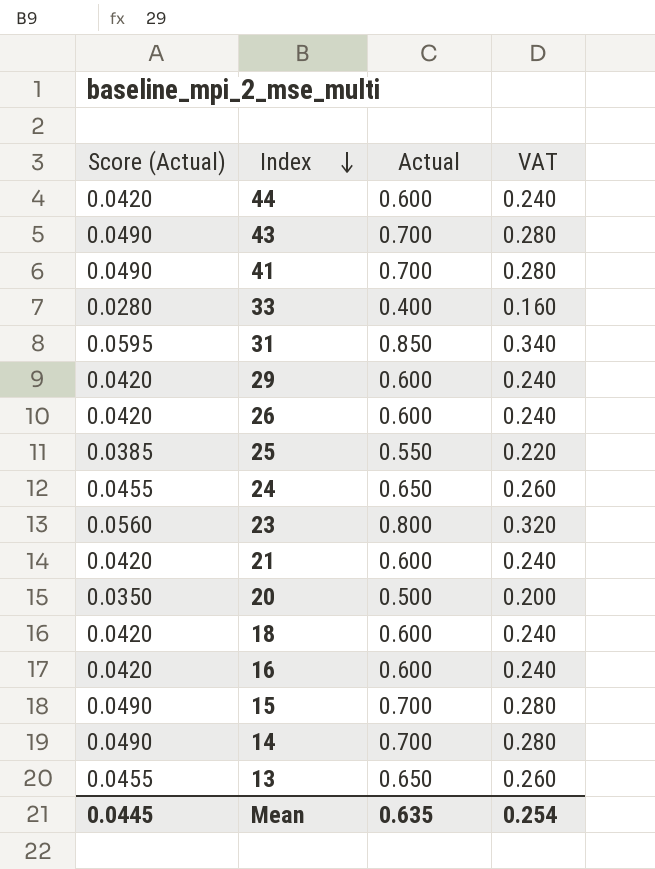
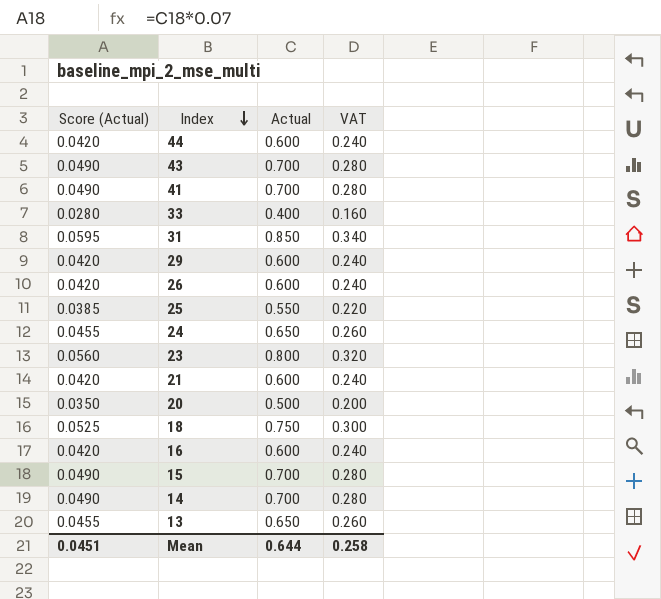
18 | Score (Actual): 0.0420 -> 0.0525
18 | Actual: 0.600 -> 0.750
18 | VAT: 0.240 -> 0.300
Mean | Score (Actual): 0.0445 -> 0.0451
Mean | Actual: 0.635 -> 0.644
Mean | VAT: 0.254 -> 0.258

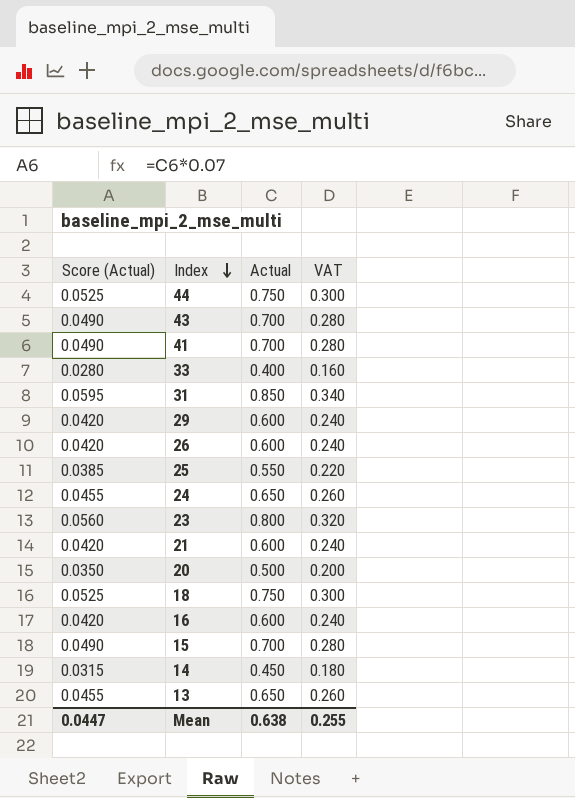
44 | Score (Actual): 0.0420 -> 0.0525
44 | Actual: 0.600 -> 0.750
44 | VAT: 0.240 -> 0.300
14 | Score (Actual): 0.0490 -> 0.0315
14 | Actual: 0.700 -> 0.450
14 | VAT: 0.280 -> 0.180
Mean | Score (Actual): 0.0451 -> 0.0447
Mean | Actual: 0.644 -> 0.638
Mean | VAT: 0.258 -> 0.255

